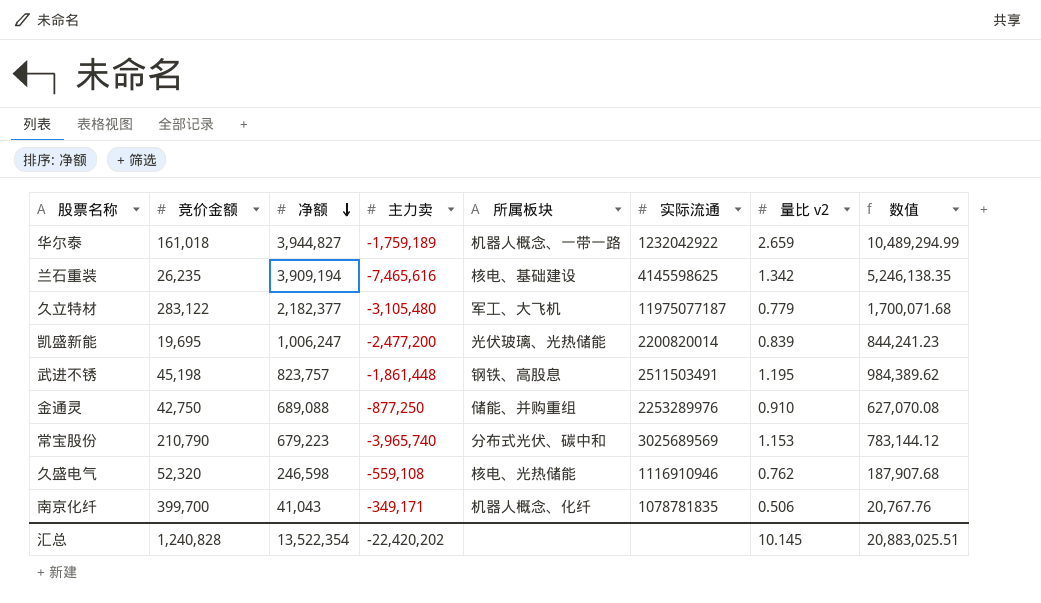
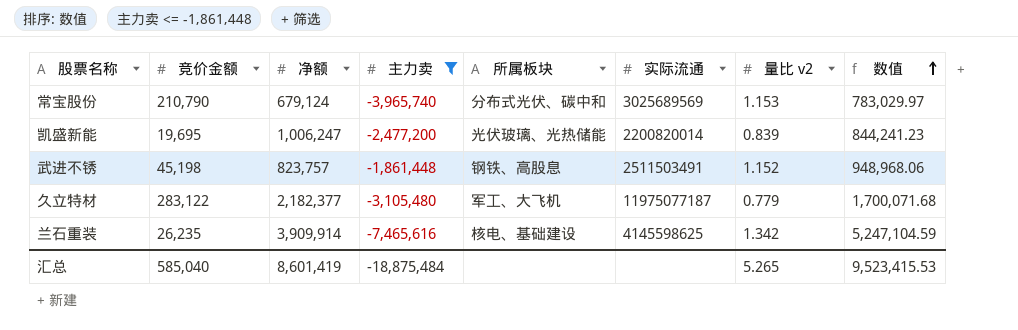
filter: none -> 主力卖 <= -1,861,448
row order: 净额 descending -> 数值 ascending
常宝股份 | 净额: 679,223 -> 679,124
常宝股份 | 数值: 783,144.12 -> 783,029.97
武进不锈 | 量比 v2: 1.195 -> 1.152
武进不锈 | 数值: 984,389.62 -> 948,968.06
兰石重装 | 净额: 3,909,194 -> 3,909,914
兰石重装 | 数值: 5,246,138.35 -> 5,247,104.59
汇总 | 竞价金额: 1,240,828 -> 585,040
汇总 | 净额: 13,522,354 -> 8,601,419
汇总 | 主力卖: -22,420,202 -> -18,875,484
汇总 | 量比 v2: 10.145 -> 5.265
汇总 | 数值: 20,883,025.51 -> 9,523,415.53

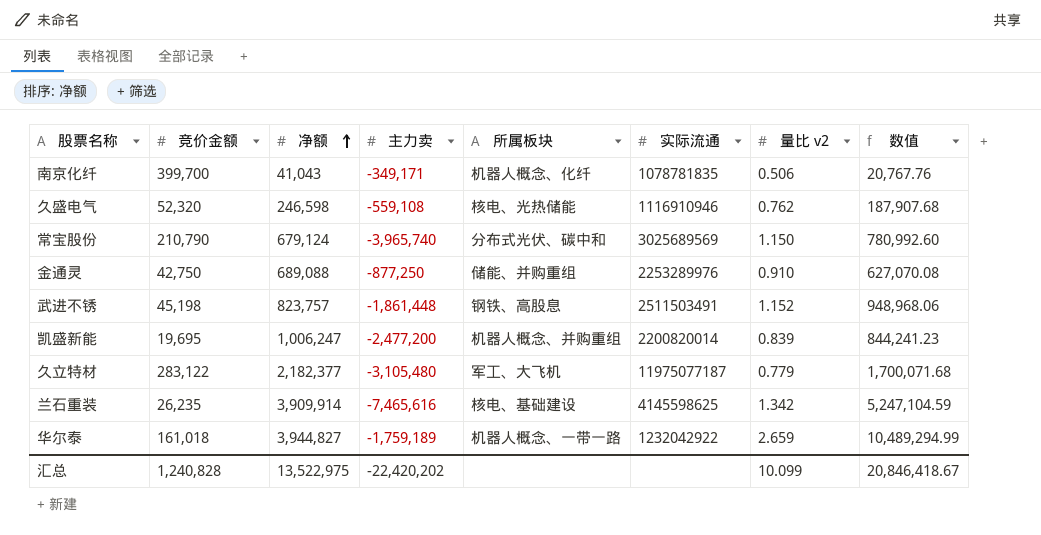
filter: 主力卖 <= -1,861,448 -> none
row order: 数值 ascending -> 净额 ascending
常宝股份 | 量比 v2: 1.153 -> 1.150
常宝股份 | 数值: 783,029.97 -> 780,992.60
凯盛新能 | 所属板块: 光伏玻璃、光热储能 -> 机器人概念、并购重组
汇总 | 竞价金额: 585,040 -> 1,240,828
汇总 | 净额: 8,601,419 -> 13,522,975
汇总 | 主力卖: -18,875,484 -> -22,420,202
汇总 | 量比 v2: 5.265 -> 10.099
汇总 | 数值: 9,523,415.53 -> 20,846,418.67

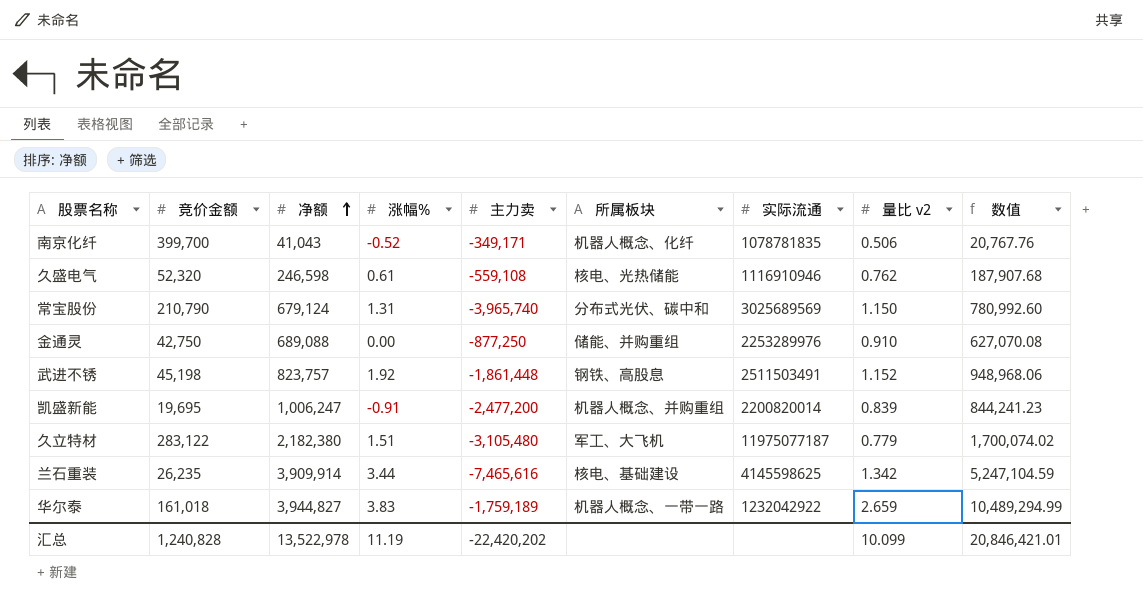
column 涨幅% | position: none -> 4
久立特材 | 净额: 2,182,377 -> 2,182,380
久立特材 | 数值: 1,700,071.68 -> 1,700,074.02
汇总 | 净额: 13,522,975 -> 13,522,978
汇总 | 数值: 20,846,418.67 -> 20,846,421.01

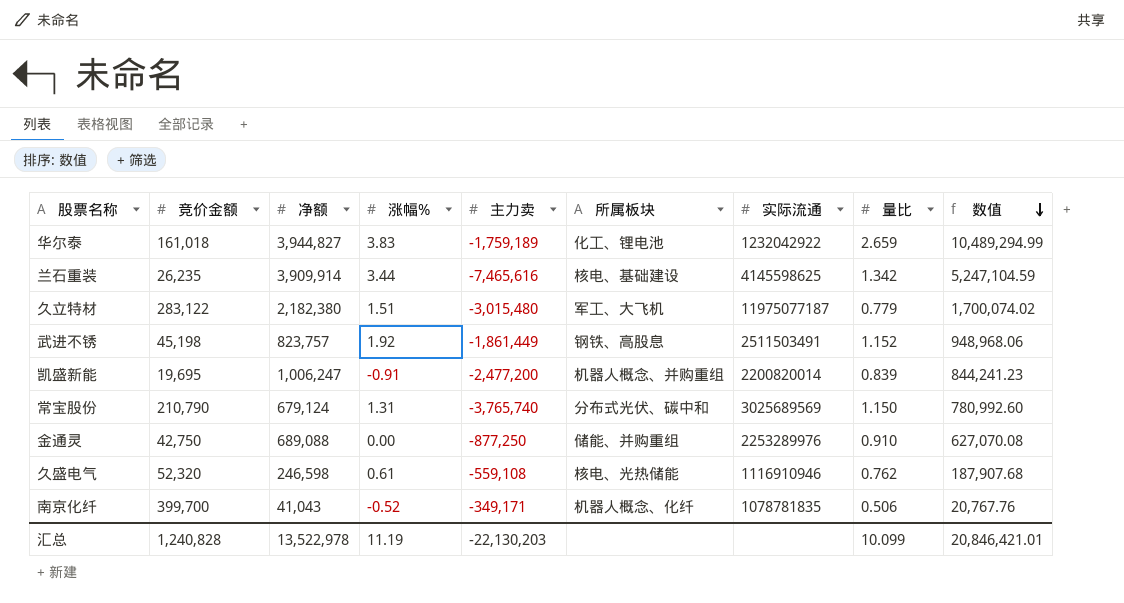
row order: 净额 ascending -> 数值 descending
column name: 量比 v2 -> 量比
华尔泰 | 所属板块: 机器人概念、一带一路 -> 化工、锂电池
久立特材 | 主力卖: -3,105,480 -> -3,015,480
武进不锈 | 主力卖: -1,861,448 -> -1,861,449
常宝股份 | 主力卖: -3,965,740 -> -3,765,740
汇总 | 主力卖: -22,420,202 -> -22,130,203

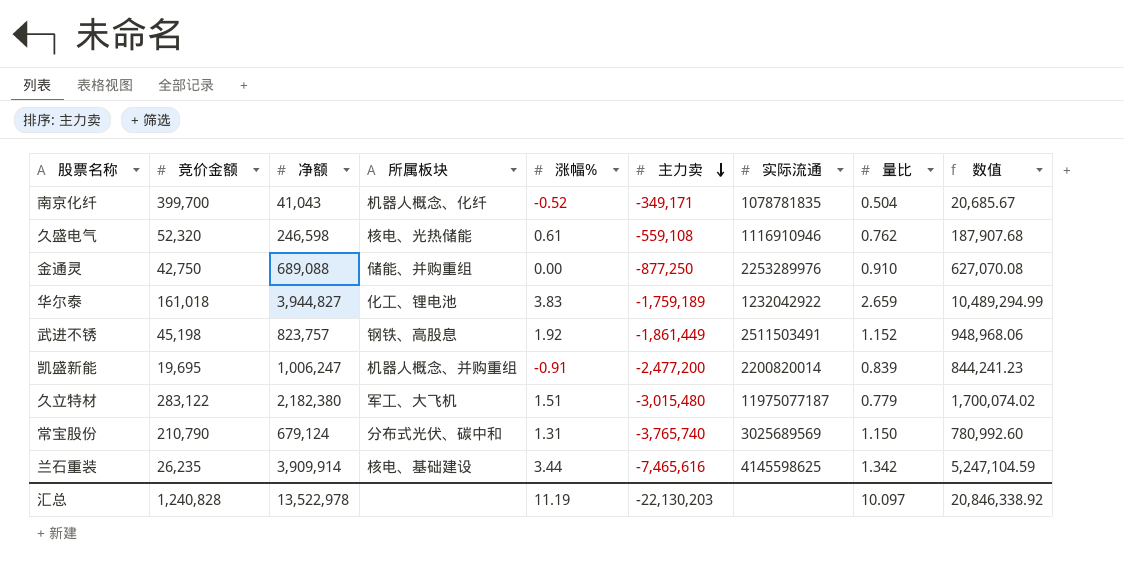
row order: 数值 descending -> 主力卖 descending
column 所属板块 | position: 6 -> 4
南京化纤 | 量比: 0.506 -> 0.504
南京化纤 | 数值: 20,767.76 -> 20,685.67
汇总 | 量比: 10.099 -> 10.097
汇总 | 数值: 20,846,421.01 -> 20,846,338.92

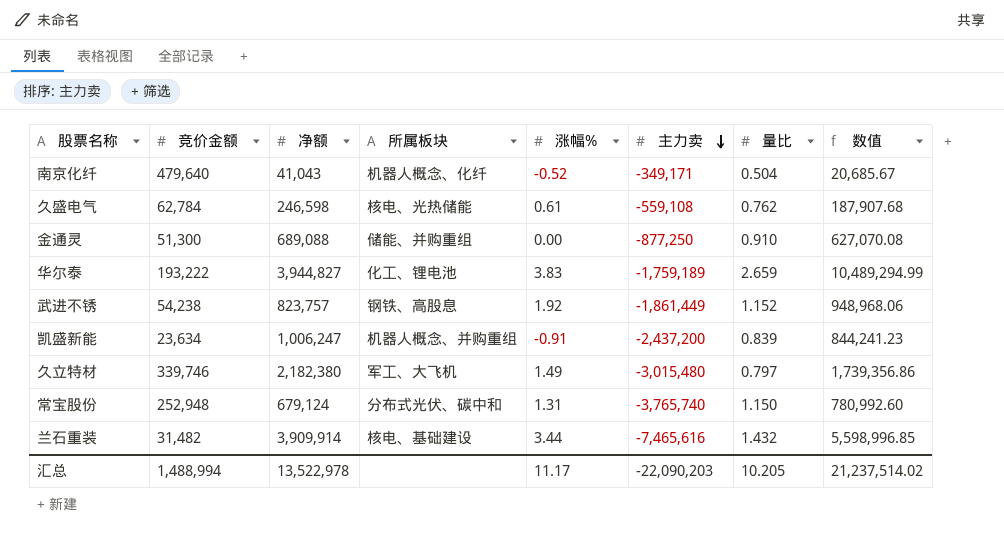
column 实际流通 | position: 7 -> none
南京化纤 | 竞价金额: 399,700 -> 479,640
久盛电气 | 竞价金额: 52,320 -> 62,784
金通灵 | 竞价金额: 42,750 -> 51,300
华尔泰 | 竞价金额: 161,018 -> 193,222
武进不锈 | 竞价金额: 45,198 -> 54,238
凯盛新能 | 竞价金额: 19,695 -> 23,634
凯盛新能 | 主力卖: -2,477,200 -> -2,437,200
久立特材 | 竞价金额: 283,122 -> 339,746
久立特材 | 涨幅%: 1.51 -> 1.49
久立特材 | 量比: 0.779 -> 0.797
久立特材 | 数值: 1,700,074.02 -> 1,739,356.86
常宝股份 | 竞价金额: 210,790 -> 252,948
兰石重装 | 竞价金额: 26,235 -> 31,482
兰石重装 | 量比: 1.342 -> 1.432
兰石重装 | 数值: 5,247,104.59 -> 5,598,996.85
汇总 | 竞价金额: 1,240,828 -> 1,488,994
汇总 | 涨幅%: 11.19 -> 11.17
汇总 | 主力卖: -22,130,203 -> -22,090,203
汇总 | 量比: 10.097 -> 10.205
汇总 | 数值: 20,846,338.92 -> 21,237,514.02

